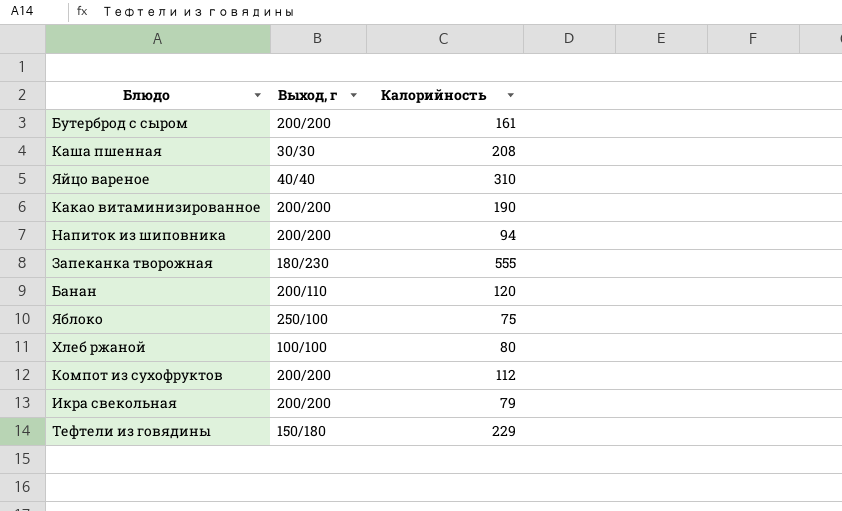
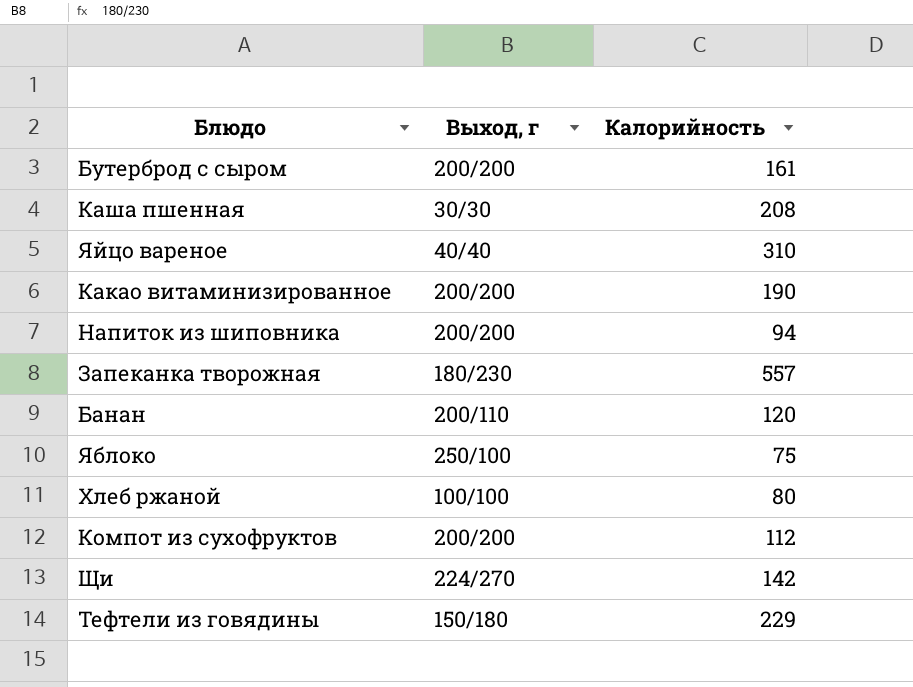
row Икра свекольная: 200/200 | 79 -> none
Запеканка творожная | Калорийность: 555 -> 557
row Щи: none -> 224/270 | 142

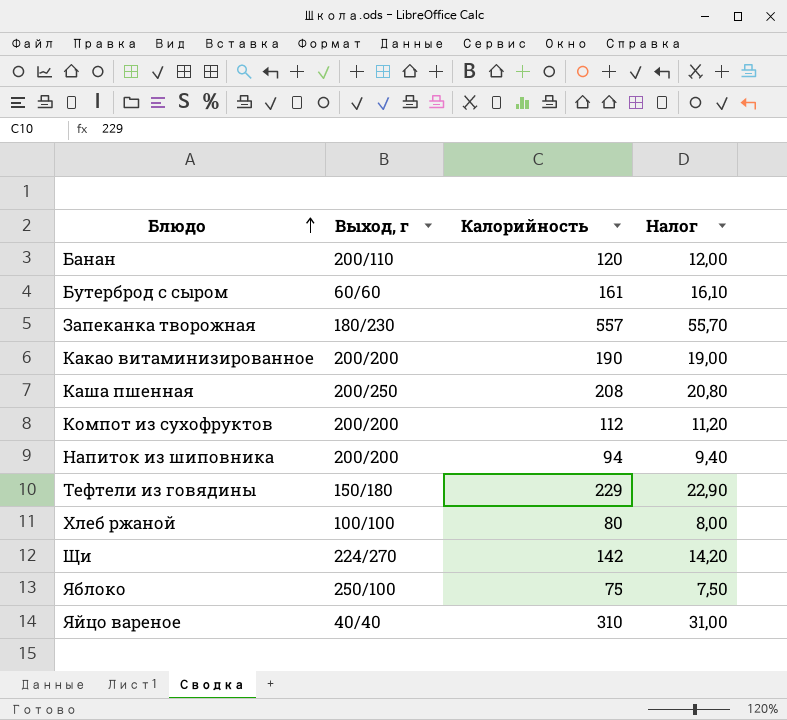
row order: none -> Блюдо ascending
column Налог | formula: none -> [Калорийность] * 0,1
Бутерброд с сыром | Выход, г: 200/200 -> 60/60
Каша пшенная | Выход, г: 30/30 -> 200/250

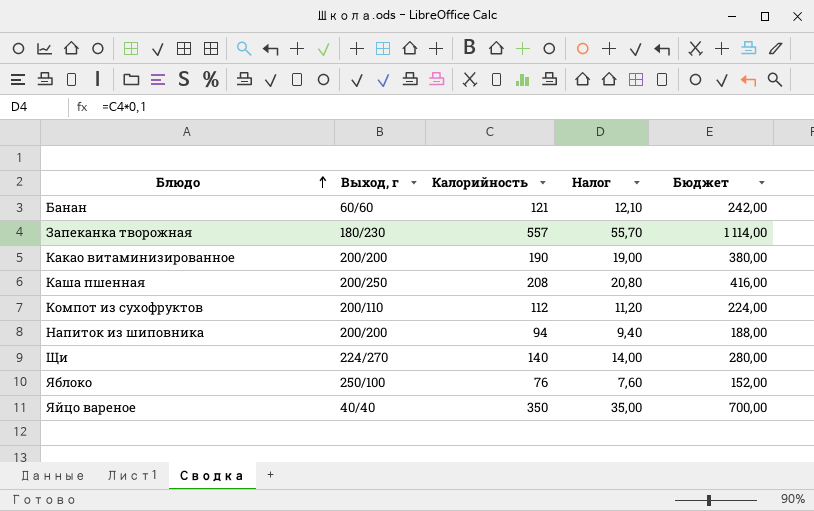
column Бюджет | formula: none -> [Калорийность] * 2
row Бутерброд с сыром: 60/60 | 161 | 16,10 -> none
row Тефтели из говядины: 150/180 | 229 | 22,90 -> none
row Хлеб ржаной: 100/100 | 80 | 8,00 -> none
Банан | Выход, г: 200/110 -> 60/60
Банан | Калорийность: 120 -> 121
Банан | Налог: 12,00 -> 12,10
Компот из сухофруктов | Выход, г: 200/200 -> 200/110
Щи | Калорийность: 142 -> 140
Щи | Налог: 14,20 -> 14,00
Яблоко | Калорийность: 75 -> 76
Яблоко | Налог: 7,50 -> 7,60
Яйцо вареное | Калорийность: 310 -> 350
Яйцо вареное | Налог: 31,00 -> 35,00

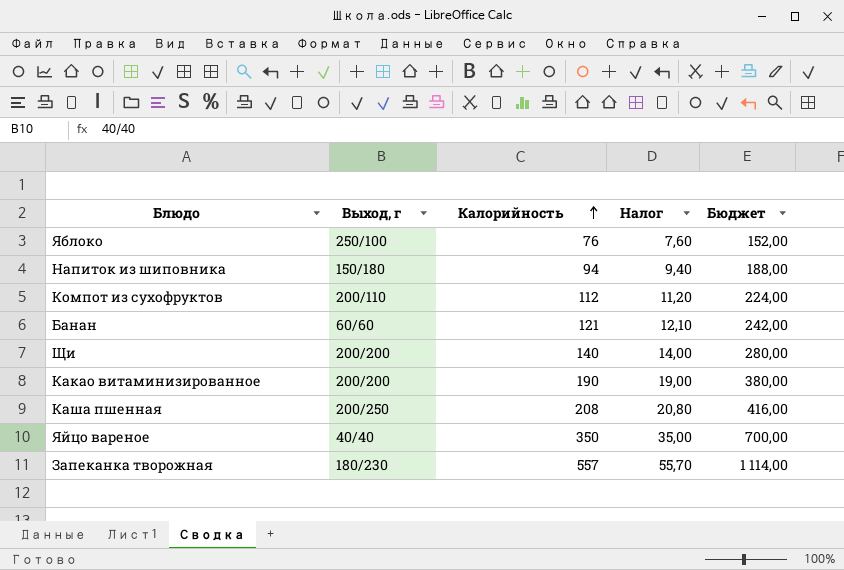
row order: Блюдо ascending -> Калорийность ascending
Напиток из шиповника | Выход, г: 200/200 -> 150/180
Щи | Выход, г: 224/270 -> 200/200

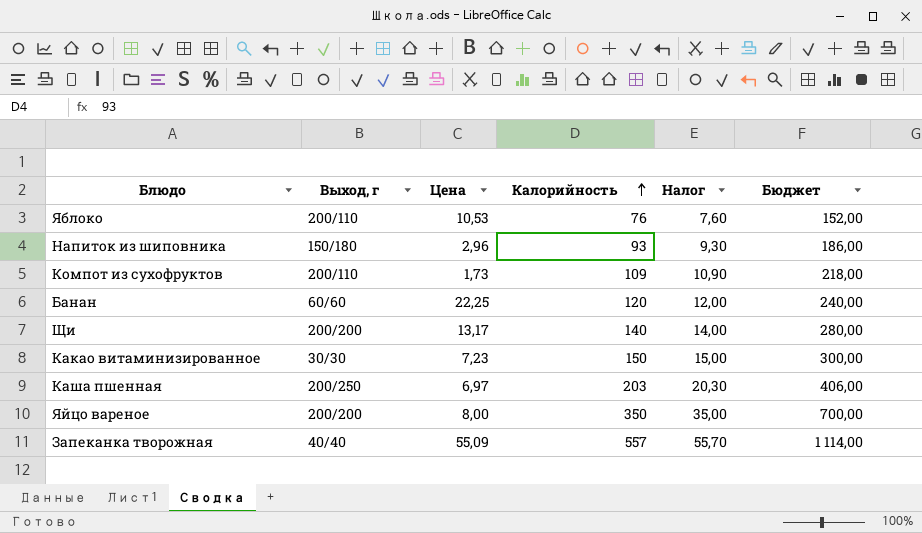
column Цена | position: none -> 3
Яблоко | Выход, г: 250/100 -> 200/110
Напиток из шиповника | Калорийность: 94 -> 93
Напиток из шиповника | Налог: 9,40 -> 9,30
Напиток из шиповника | Бюджет: 188,00 -> 186,00
Компот из сухофруктов | Калорийность: 112 -> 109
Компот из сухофруктов | Налог: 11,20 -> 10,90
Компот из сухофруктов | Бюджет: 224,00 -> 218,00
Банан | Калорийность: 121 -> 120
Банан | Налог: 12,10 -> 12,00
Банан | Бюджет: 242,00 -> 240,00
Какао витаминизированное | Выход, г: 200/200 -> 30/30
Какао витаминизированное | Калорийность: 190 -> 150
Какао витаминизированное | Налог: 19,00 -> 15,00
Какао витаминизированное | Бюджет: 380,00 -> 300,00
Каша пшенная | Калорийность: 208 -> 203
Каша пшенная | Налог: 20,80 -> 20,30
Каша пшенная | Бюджет: 416,00 -> 406,00
Яйцо вареное | Выход, г: 40/40 -> 200/200
Запеканка творожная | Выход, г: 180/230 -> 40/40

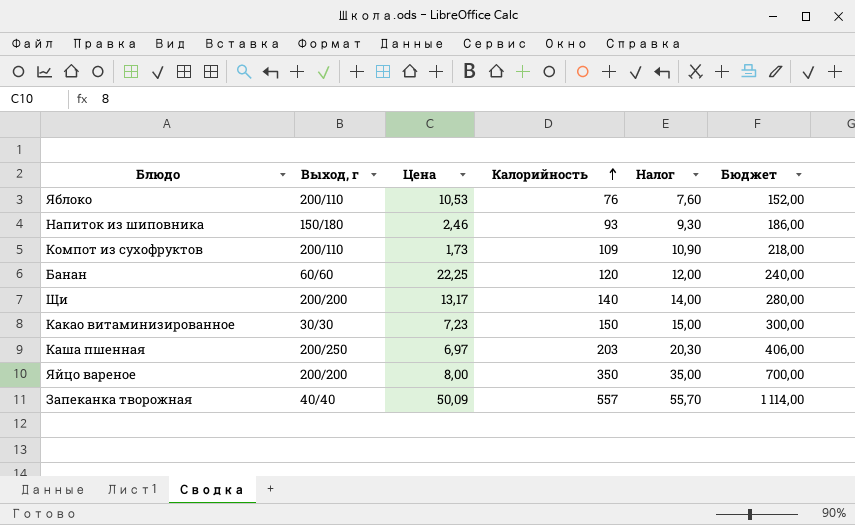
Напиток из шиповника | Цена: 2,96 -> 2,46
Запеканка творожная | Цена: 55,09 -> 50,09

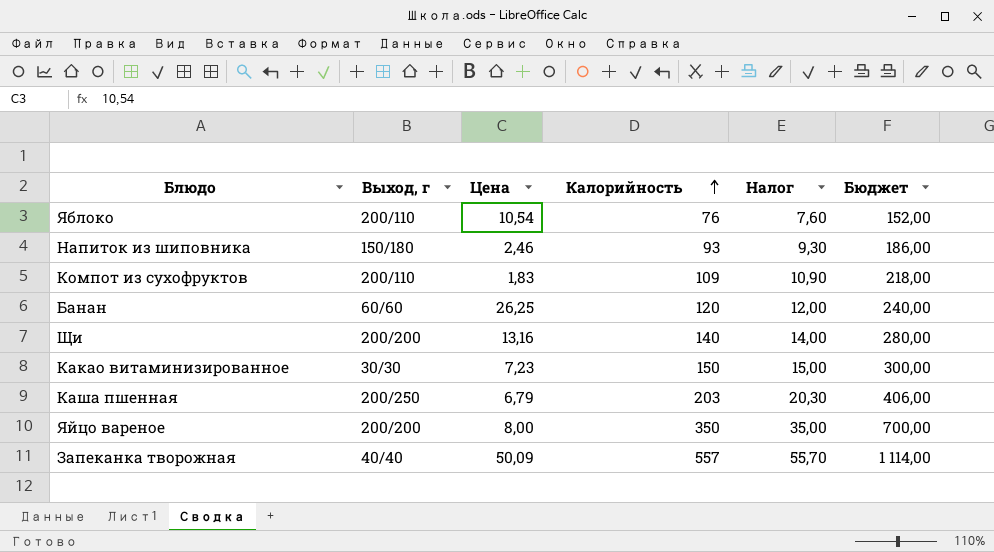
Яблоко | Цена: 10,53 -> 10,54
Компот из сухофруктов | Цена: 1,73 -> 1,83
Банан | Цена: 22,25 -> 26,25
Щи | Цена: 13,17 -> 13,16
Каша пшенная | Цена: 6,97 -> 6,79

